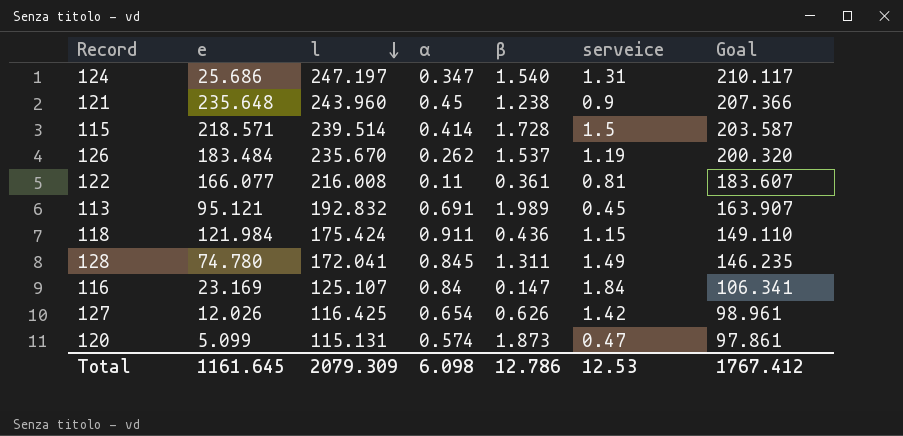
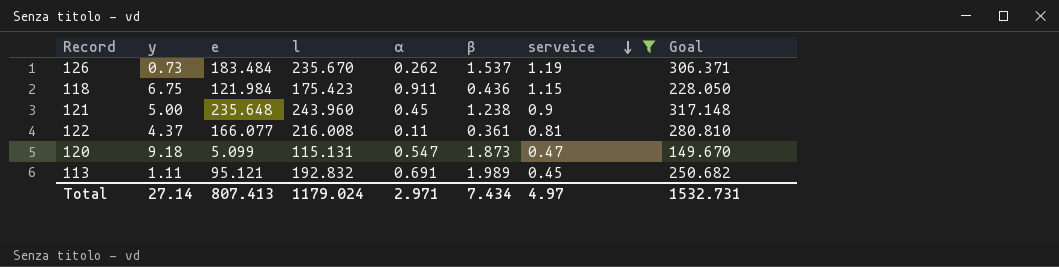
filter: none -> serveice <= 1.19
row order: l descending -> serveice descending
column y | position: none -> 2
column Goal | formula: [l] * 0.85 -> [l] * 1.3
118 | l: 175.424 -> 175.423
120 | α: 0.574 -> 0.547
Total | e: 1161.645 -> 807.413
Total | l: 2079.309 -> 1179.024
Total | α: 6.098 -> 2.971
Total | β: 12.786 -> 7.434
Total | serveice: 12.53 -> 4.97
Total | Goal: 1767.412 -> 1532.731

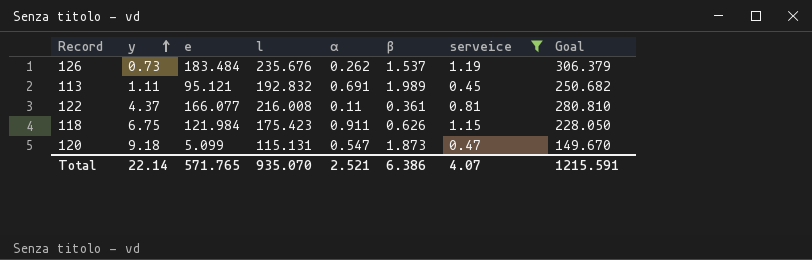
row order: serveice descending -> y ascending
row 121: 5.00 | 235.648 | 243.960 | 0.45 | 1.238 | 0.9 | 317.148 -> none
126 | l: 235.670 -> 235.676
126 | Goal: 306.371 -> 306.379
118 | β: 0.436 -> 0.626
Total | y: 27.14 -> 22.14
Total | e: 807.413 -> 571.765
Total | l: 1179.024 -> 935.070
Total | α: 2.971 -> 2.521
Total | β: 7.434 -> 6.386
Total | serveice: 4.97 -> 4.07
Total | Goal: 1532.731 -> 1215.591

